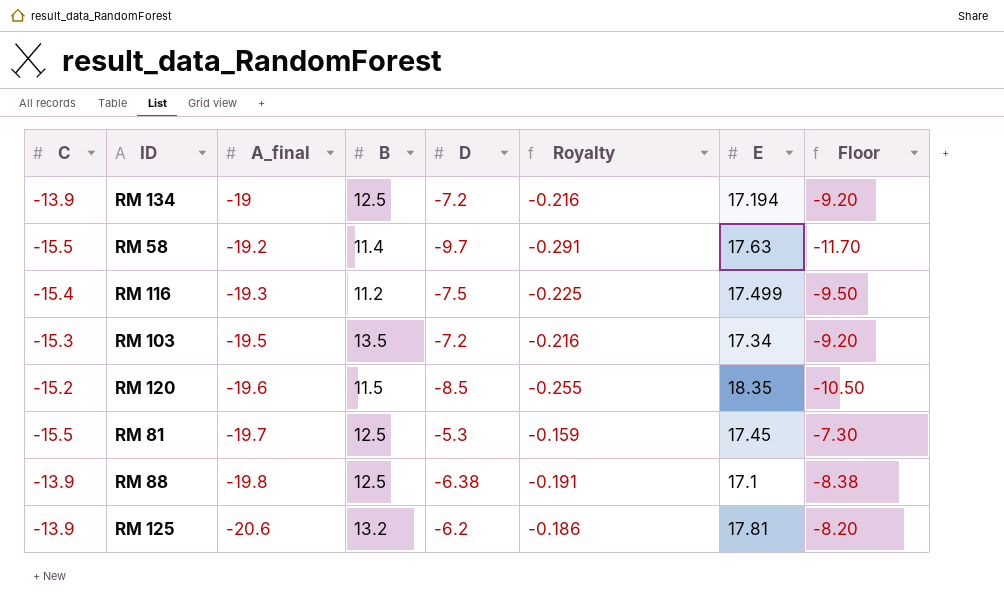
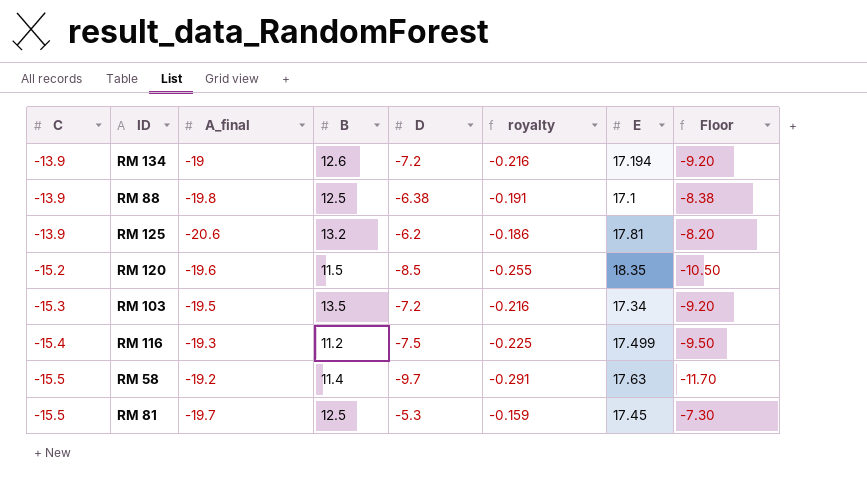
row order: A_final descending -> C descending
column name: Royalty -> royalty
RM 134 | B: 12.5 -> 12.6

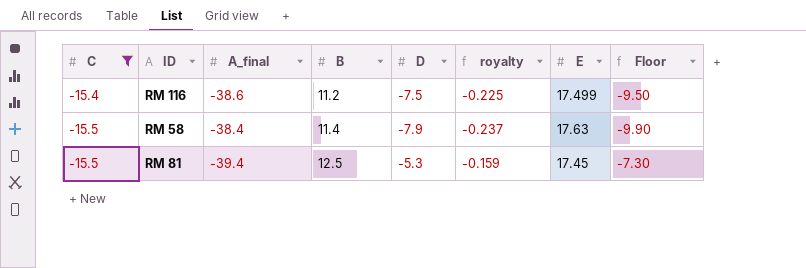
filter: none -> C <= -15.4
RM 116 | A_final: -19.3 -> -38.6
RM 58 | A_final: -19.2 -> -38.4
RM 58 | D: -9.7 -> -7.9
RM 58 | royalty: -0.291 -> -0.237
RM 58 | Floor: -11.70 -> -9.90
RM 81 | A_final: -19.7 -> -39.4

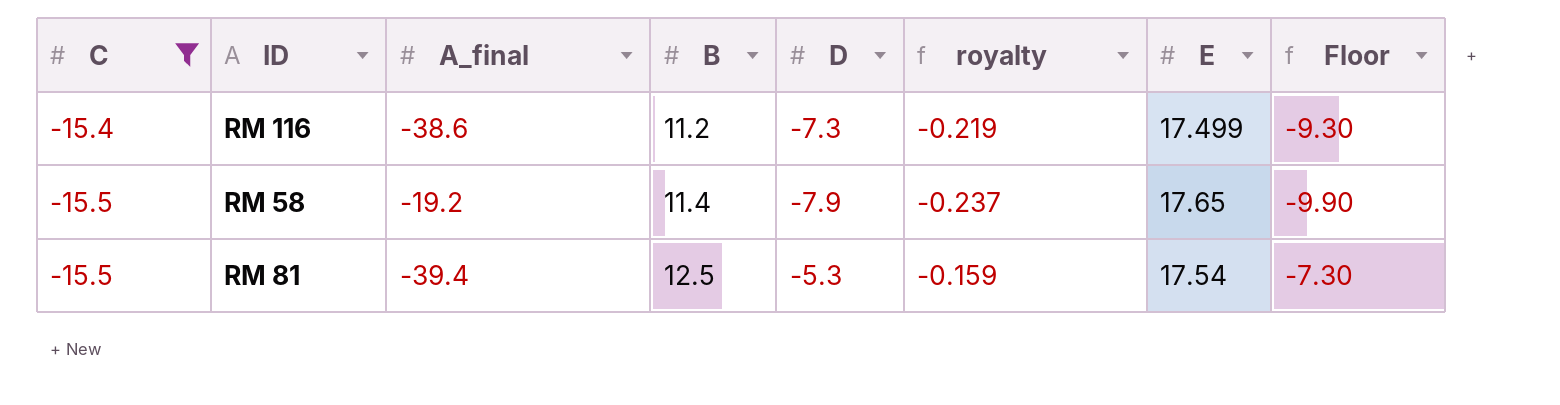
RM 116 | D: -7.5 -> -7.3
RM 116 | royalty: -0.225 -> -0.219
RM 116 | Floor: -9.50 -> -9.30
RM 58 | A_final: -38.4 -> -19.2
RM 58 | E: 17.63 -> 17.65
RM 81 | E: 17.45 -> 17.54

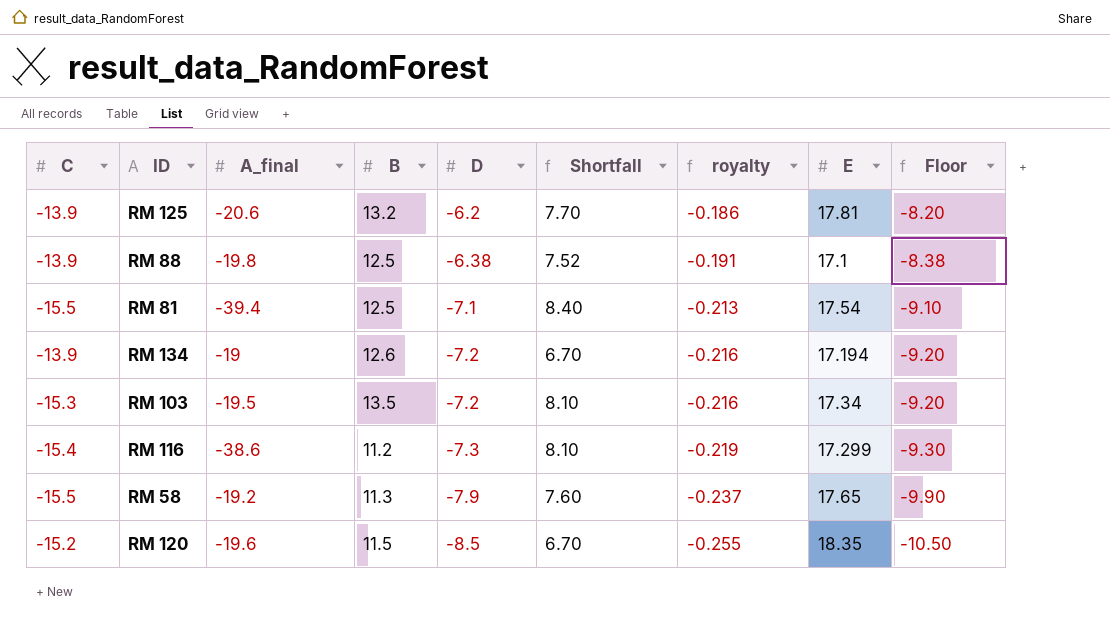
filter: C <= -15.4 -> none
row order: C descending -> D descending
column Shortfall | formula: none -> [D] - [C]
RM 81 | D: -5.3 -> -7.1
RM 81 | royalty: -0.159 -> -0.213
RM 81 | Floor: -7.30 -> -9.10
RM 116 | E: 17.499 -> 17.299
RM 58 | B: 11.4 -> 11.3

